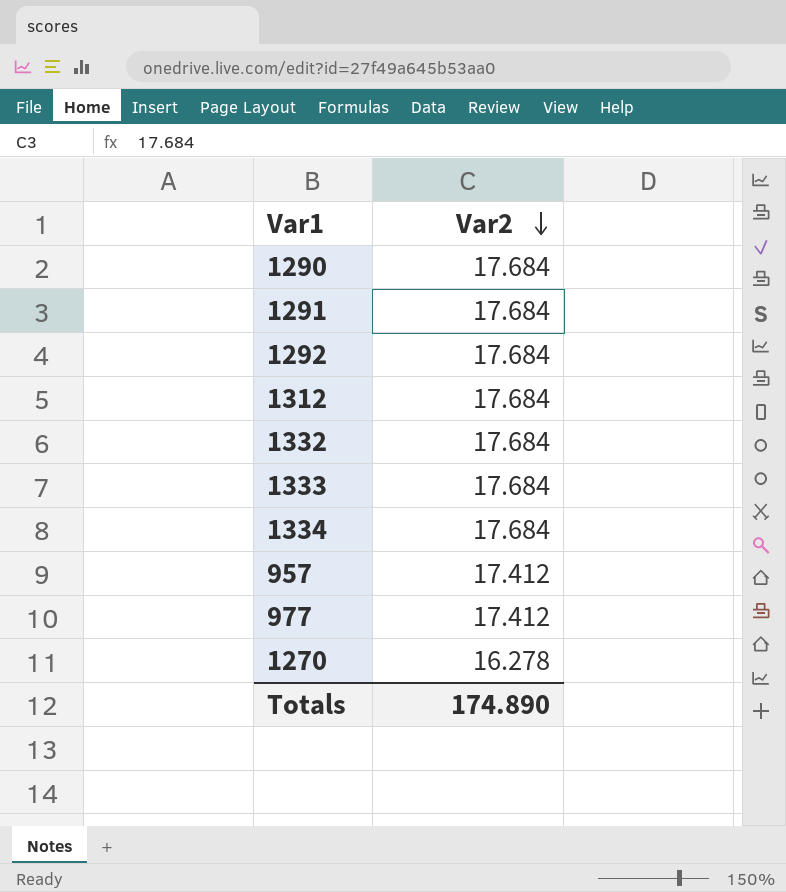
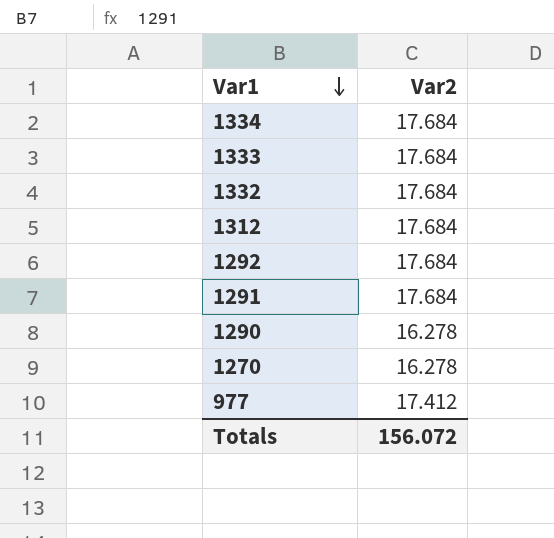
row order: Var2 descending -> Var1 descending
row 957: 17.412 -> none
1290 | Var2: 17.684 -> 16.278
Totals | Var2: 174.890 -> 156.072

